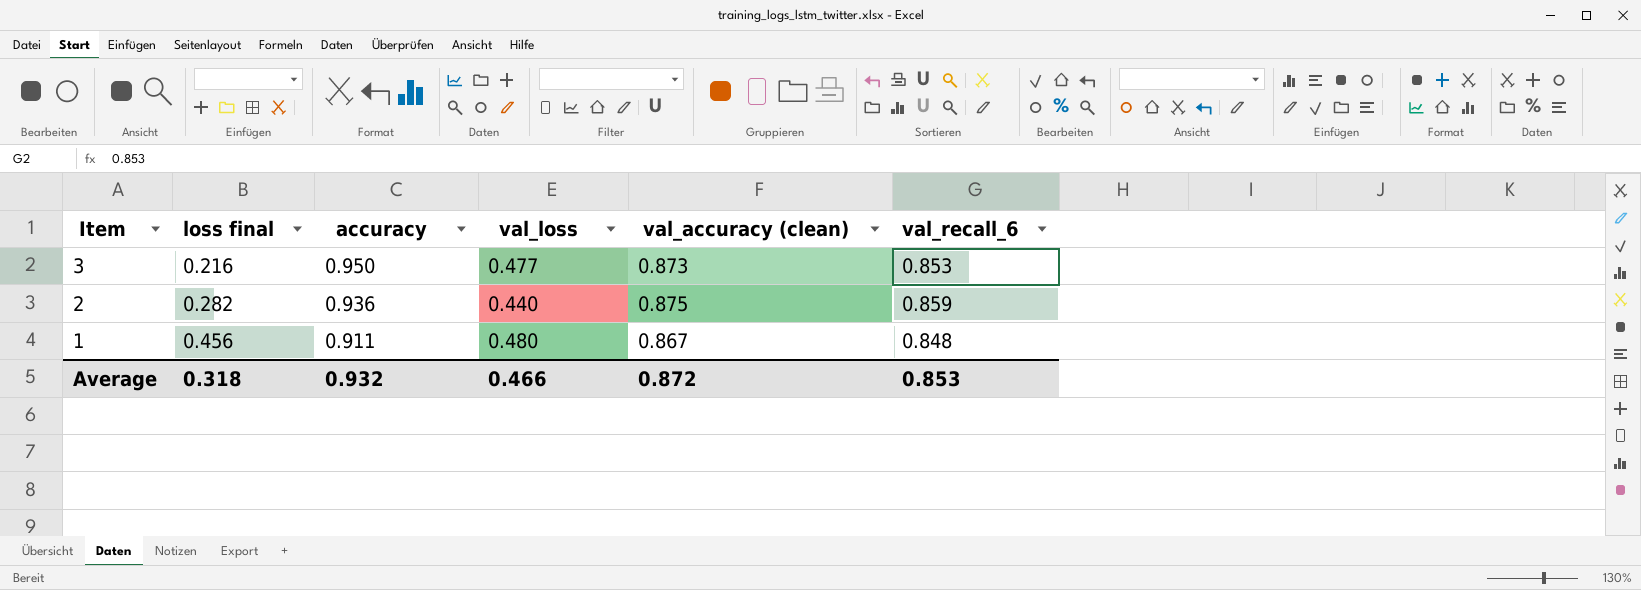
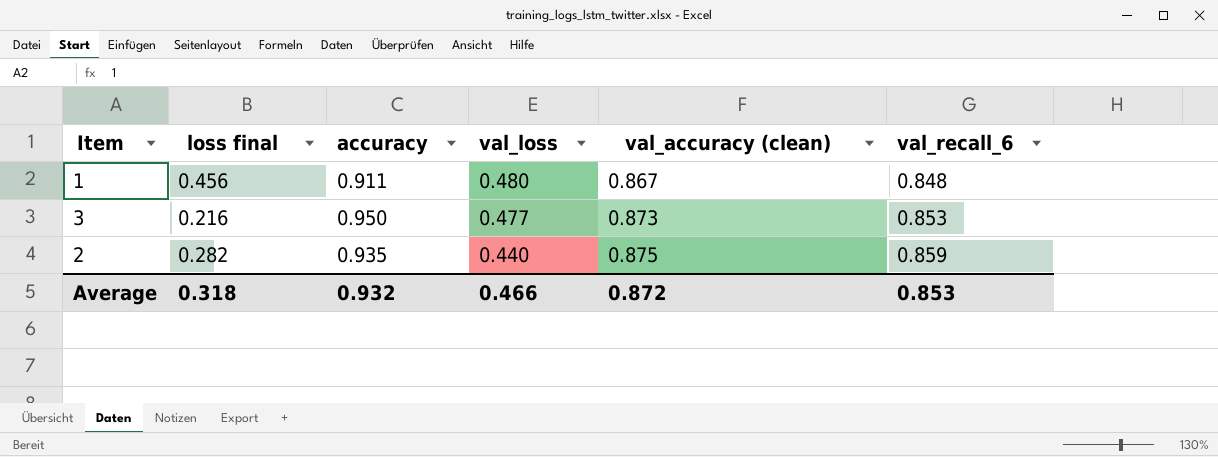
row order: Item descending -> val_loss descending
2 | accuracy: 0.936 -> 0.935

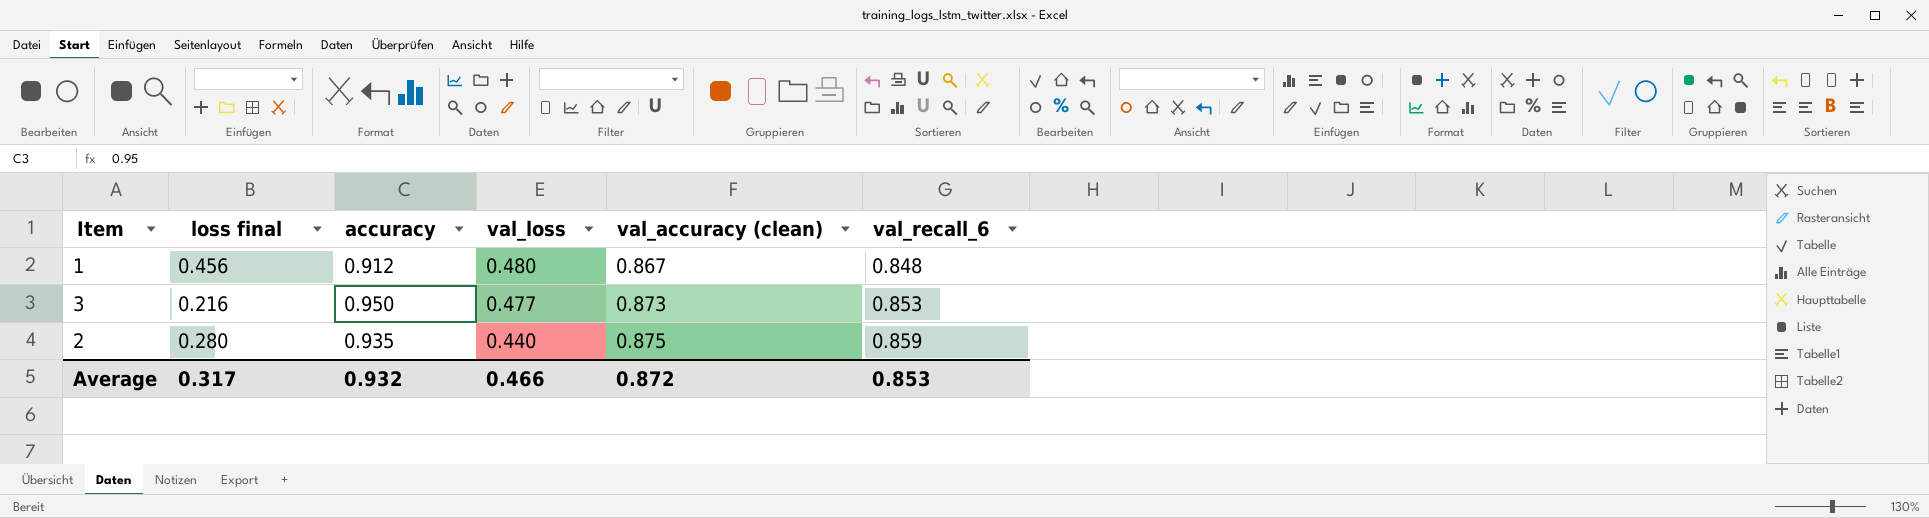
1 | accuracy: 0.911 -> 0.912
2 | loss final: 0.282 -> 0.280
Average | loss final: 0.318 -> 0.317

